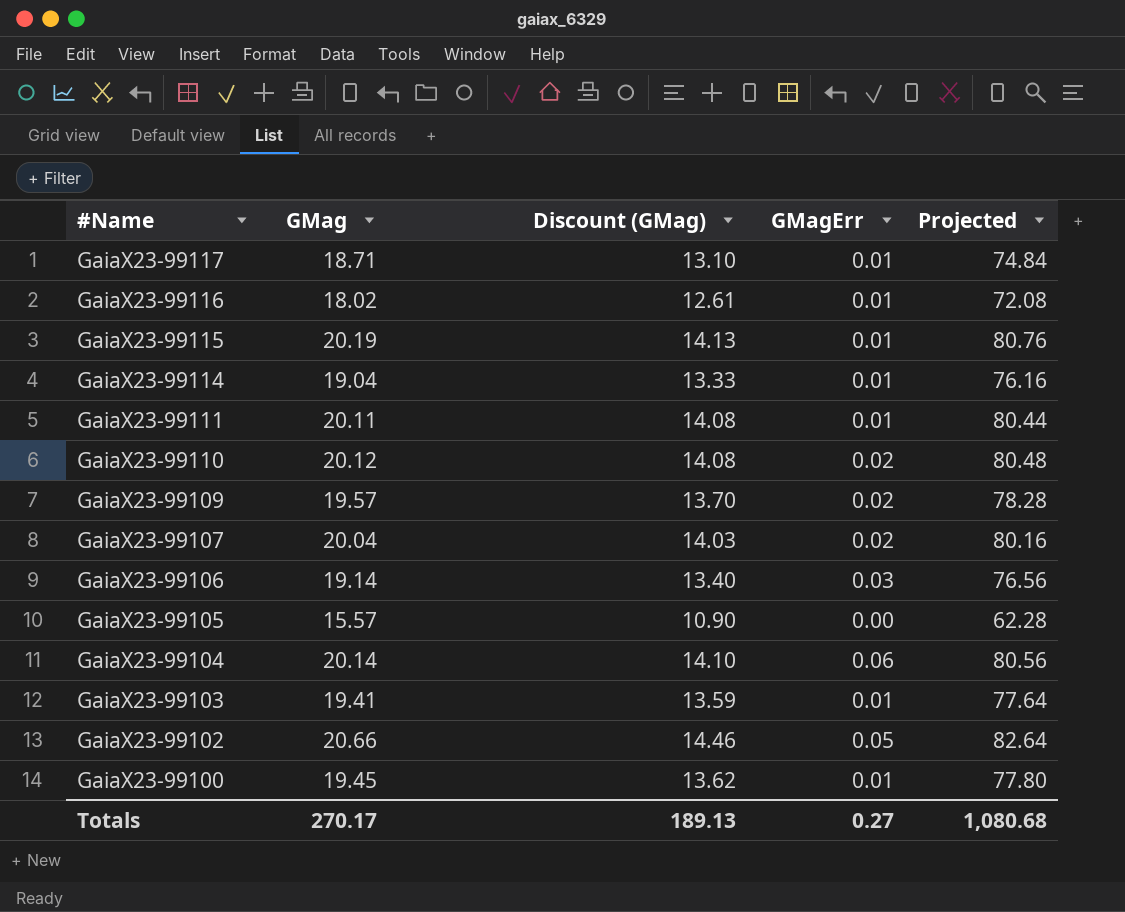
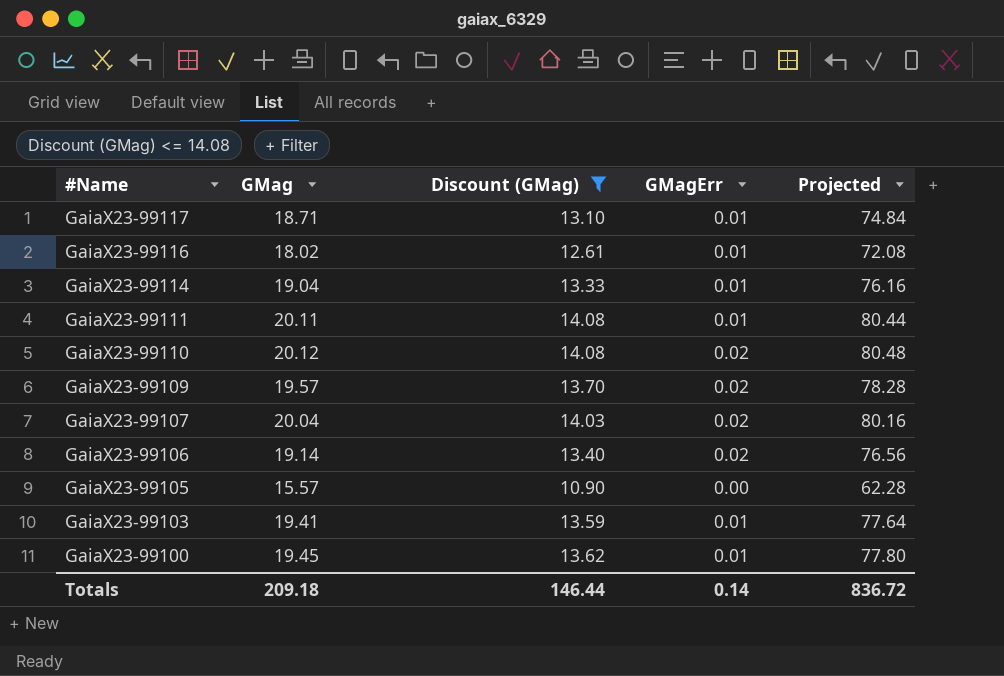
filter: none -> Discount (GMag) <= 14.08
GaiaX23-99106 | GMagErr: 0.03 -> 0.02
Totals | GMag: 270.17 -> 209.18
Totals | Discount (GMag): 189.13 -> 146.44
Totals | GMagErr: 0.27 -> 0.14
Totals | Projected: 1,080.68 -> 836.72

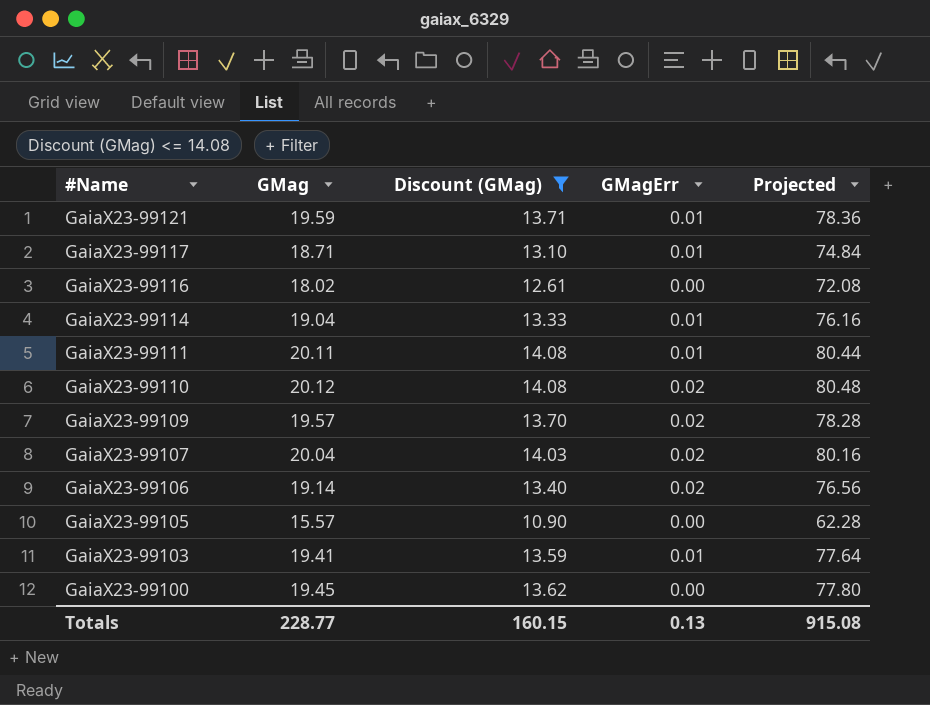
row GaiaX23-99121: none -> 19.59 | 13.71 | 0.01 | 78.36
GaiaX23-99116 | GMagErr: 0.01 -> 0.00
GaiaX23-99100 | GMagErr: 0.01 -> 0.00
Totals | GMag: 209.18 -> 228.77
Totals | Discount (GMag): 146.44 -> 160.15
Totals | GMagErr: 0.14 -> 0.13
Totals | Projected: 836.72 -> 915.08

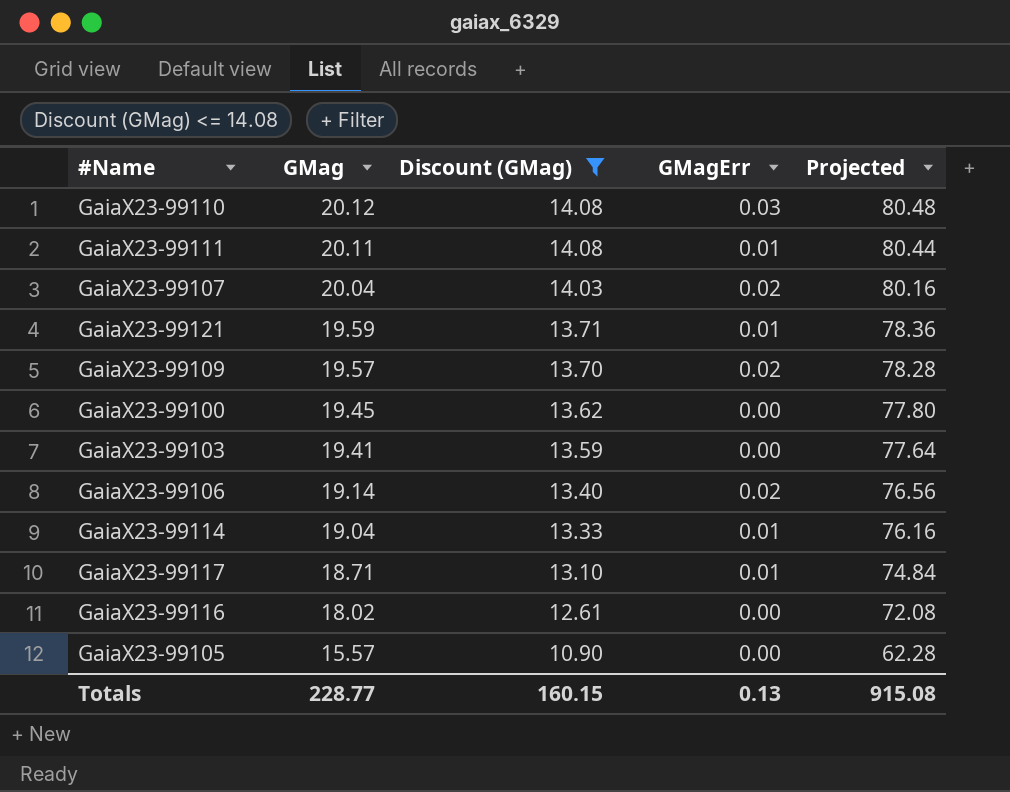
row order: #Name descending -> GMag descending
GaiaX23-99110 | GMagErr: 0.02 -> 0.03
GaiaX23-99103 | GMagErr: 0.01 -> 0.00

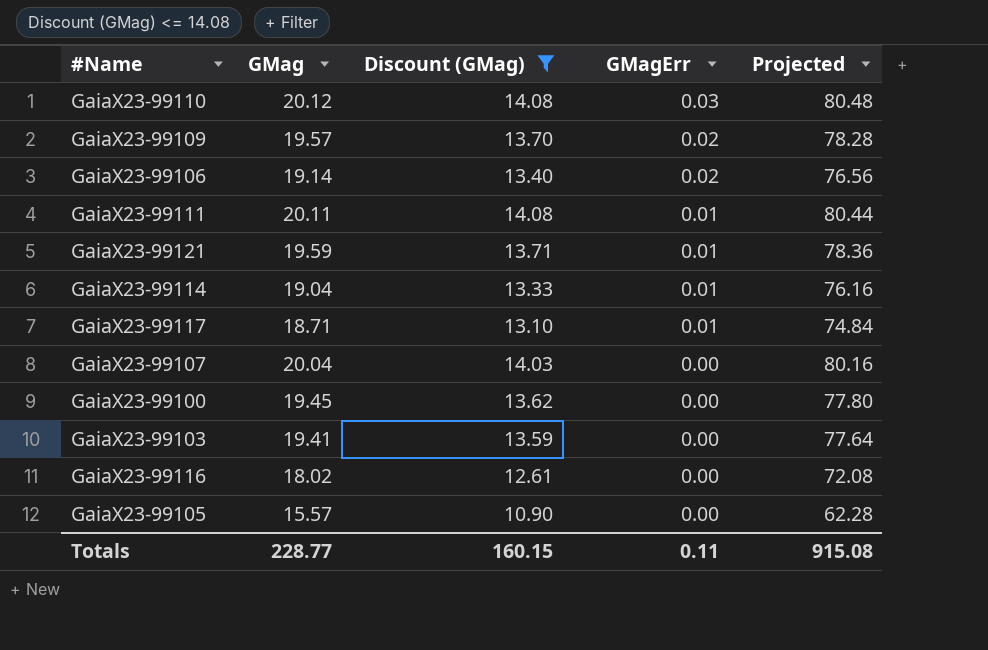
row order: GMag descending -> GMagErr descending
GaiaX23-99107 | GMagErr: 0.02 -> 0.00
Totals | GMagErr: 0.13 -> 0.11

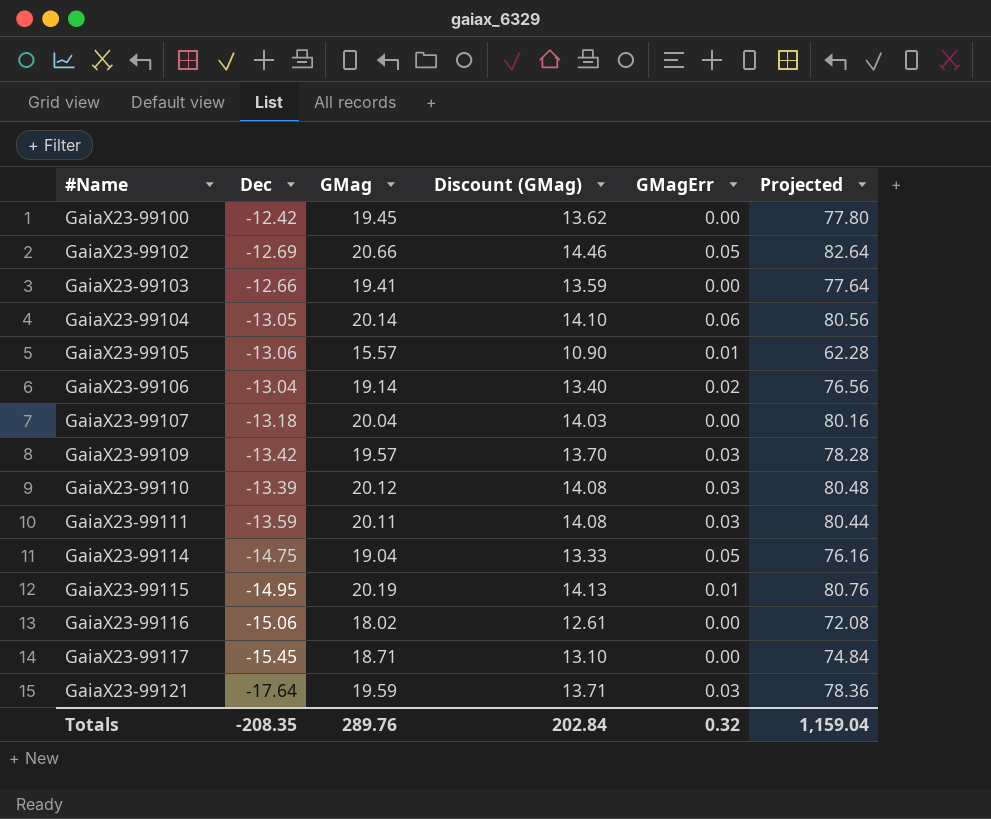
filter: Discount (GMag) <= 14.08 -> none
row order: GMagErr descending -> #Name ascending
column Dec | position: none -> 2
GaiaX23-99105 | GMagErr: 0.00 -> 0.01
GaiaX23-99109 | GMagErr: 0.02 -> 0.03
GaiaX23-99111 | GMagErr: 0.01 -> 0.03
GaiaX23-99114 | GMagErr: 0.01 -> 0.05
GaiaX23-99117 | GMagErr: 0.01 -> 0.00
GaiaX23-99121 | GMagErr: 0.01 -> 0.03
Totals | GMag: 228.77 -> 289.76
Totals | Discount (GMag): 160.15 -> 202.84
Totals | GMagErr: 0.11 -> 0.32
Totals | Projected: 915.08 -> 1,159.04

